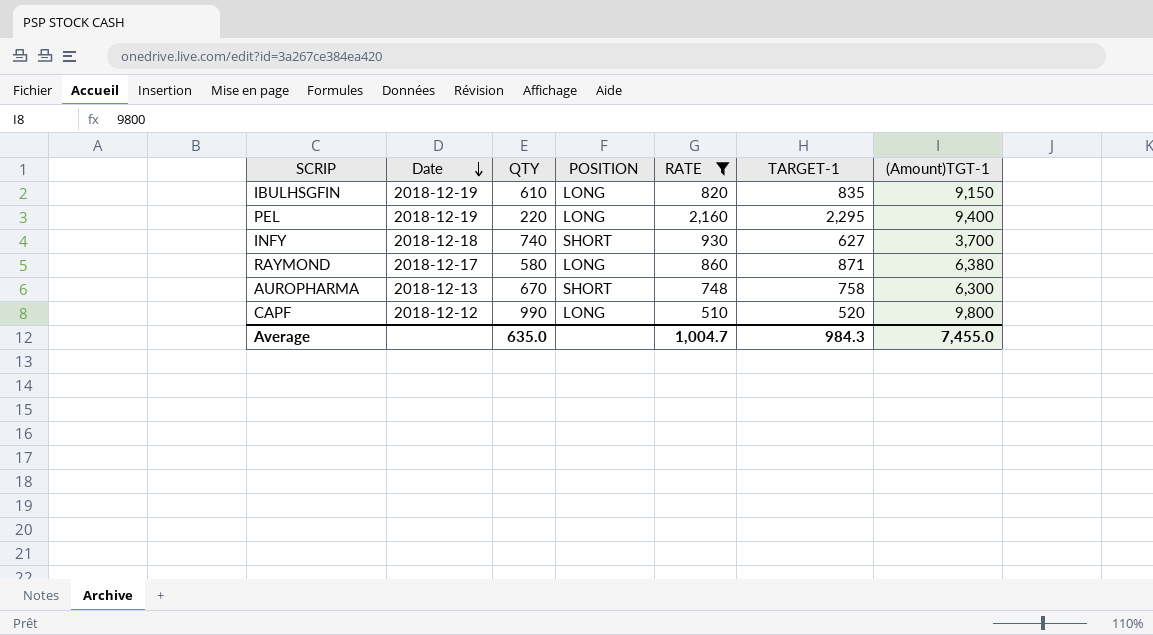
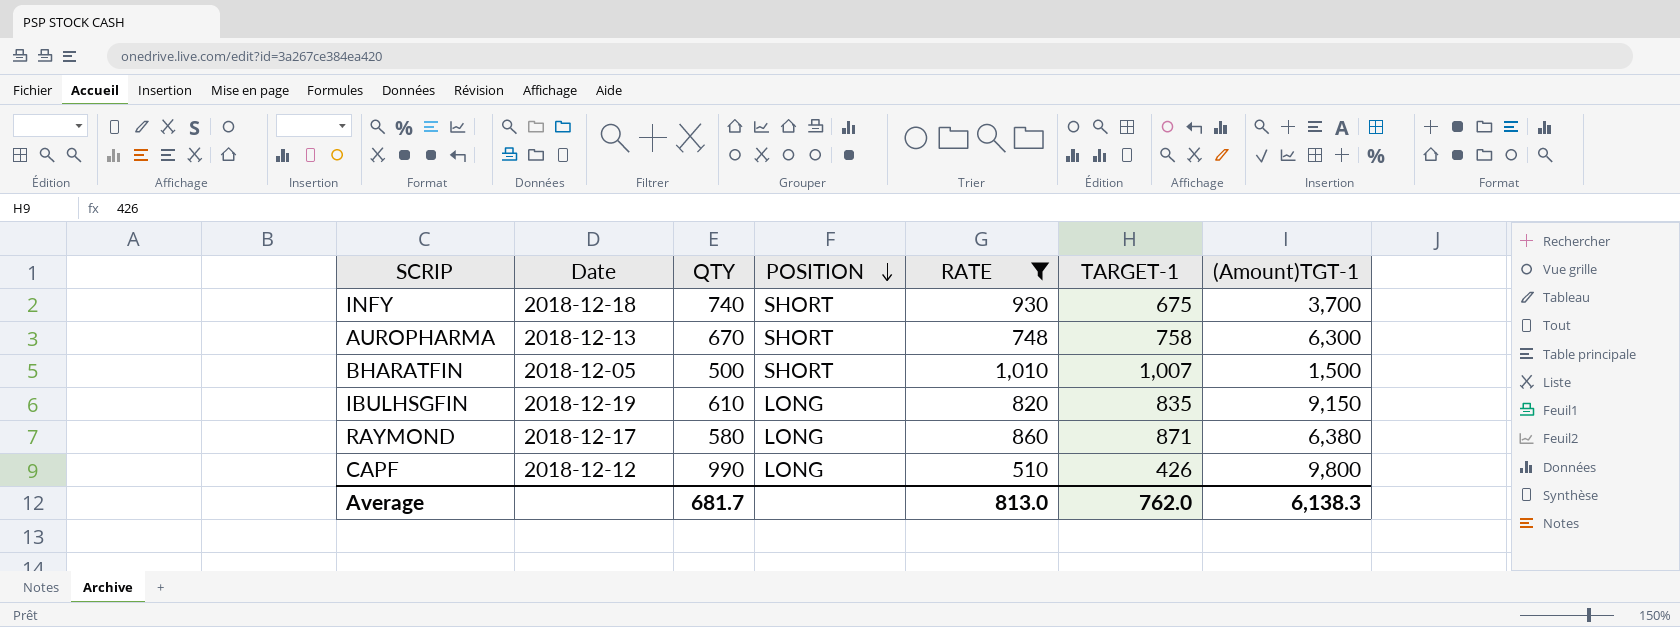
row order: Date descending -> POSITION descending
row PEL: 2018-12-19 | 220 | LONG | 2,160 | 2,295 | 9,400 -> none
INFY | TARGET-1: 627 -> 675
row BHARATFIN: none -> 2018-12-05 | 500 | SHORT | 1,010 | 1,007 | 1,500
CAPF | TARGET-1: 520 -> 426
Average | QTY: 635.0 -> 681.7
Average | RATE: 1,004.7 -> 813.0
Average | TARGET-1: 984.3 -> 762.0
Average | (Amount)TGT-1: 7,455.0 -> 6,138.3

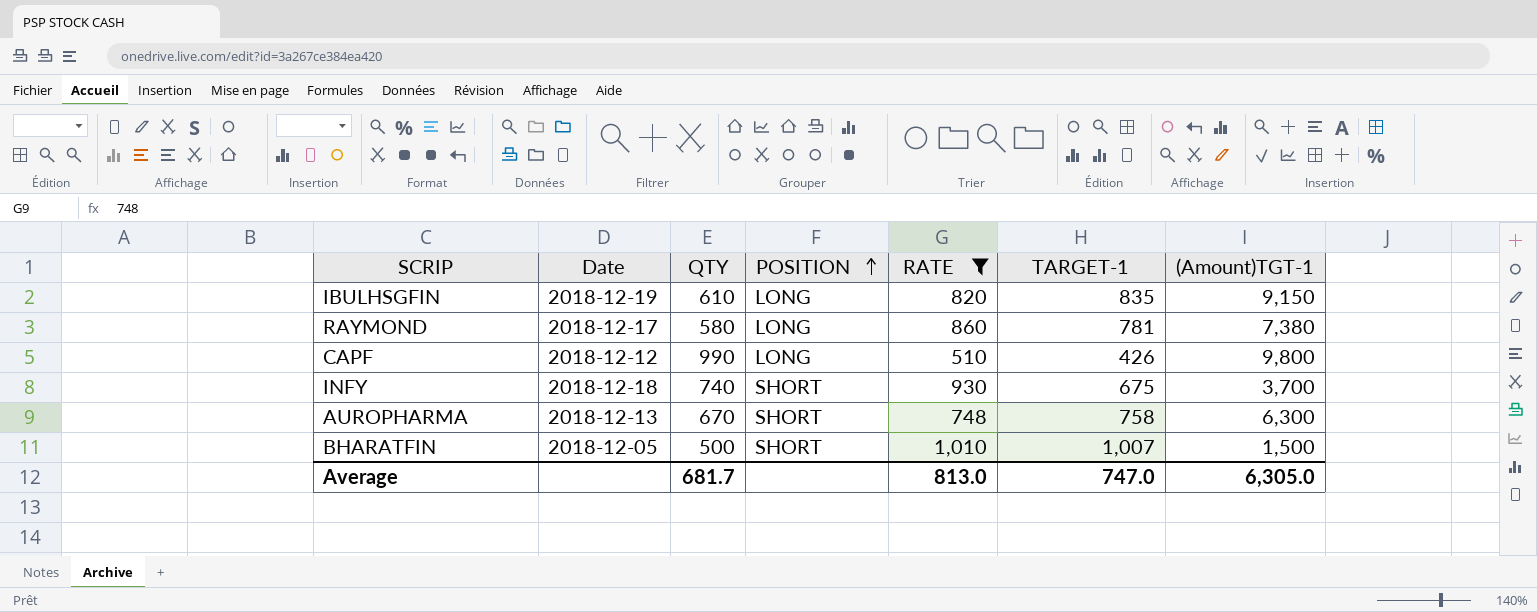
row order: POSITION descending -> POSITION ascending
RAYMOND | TARGET-1: 871 -> 781
RAYMOND | (Amount)TGT-1: 6,380 -> 7,380
Average | TARGET-1: 762.0 -> 747.0
Average | (Amount)TGT-1: 6,138.3 -> 6,305.0

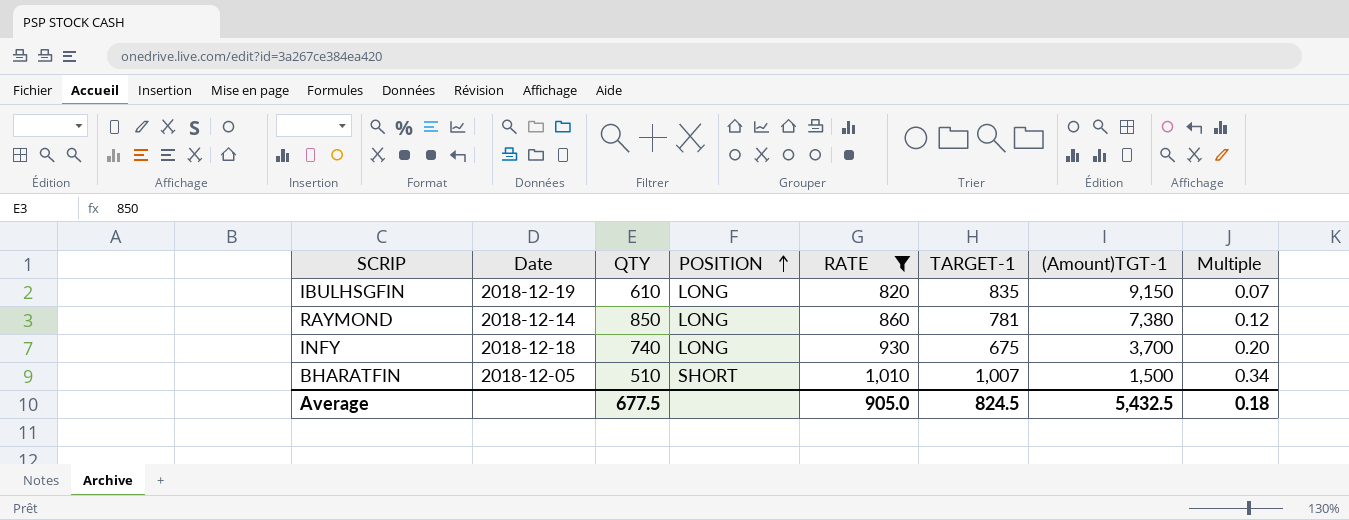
column Multiple | formula: none -> [QTY] / [(Amount)TGT-1]
row CAPF: 2018-12-12 | 990 | LONG | 510 | 426 | 9,800 -> none
row AUROPHARMA: 2018-12-13 | 670 | SHORT | 748 | 758 | 6,300 -> none
RAYMOND | Date: 2018-12-17 -> 2018-12-14
RAYMOND | QTY: 580 -> 850
INFY | POSITION: SHORT -> LONG
BHARATFIN | QTY: 500 -> 510
Average | QTY: 681.7 -> 677.5
Average | RATE: 813.0 -> 905.0
Average | TARGET-1: 747.0 -> 824.5
Average | (Amount)TGT-1: 6,305.0 -> 5,432.5

